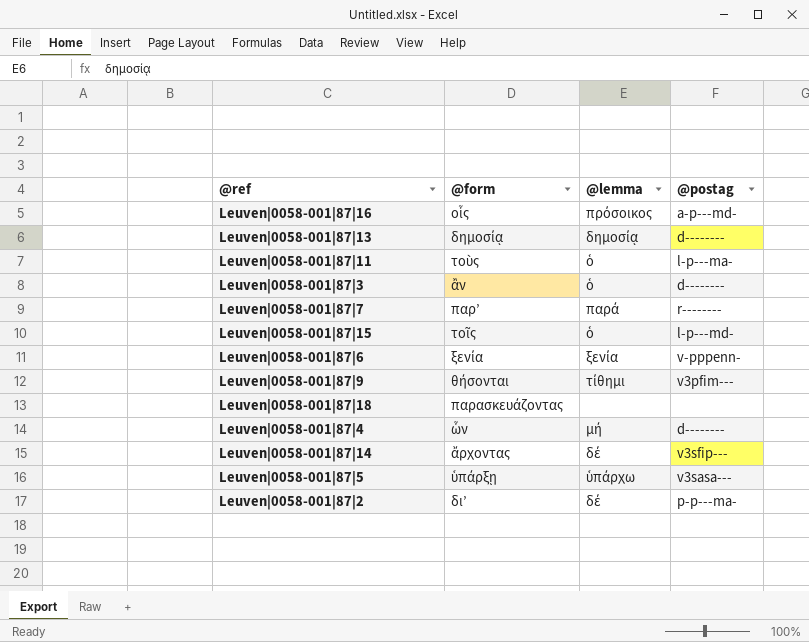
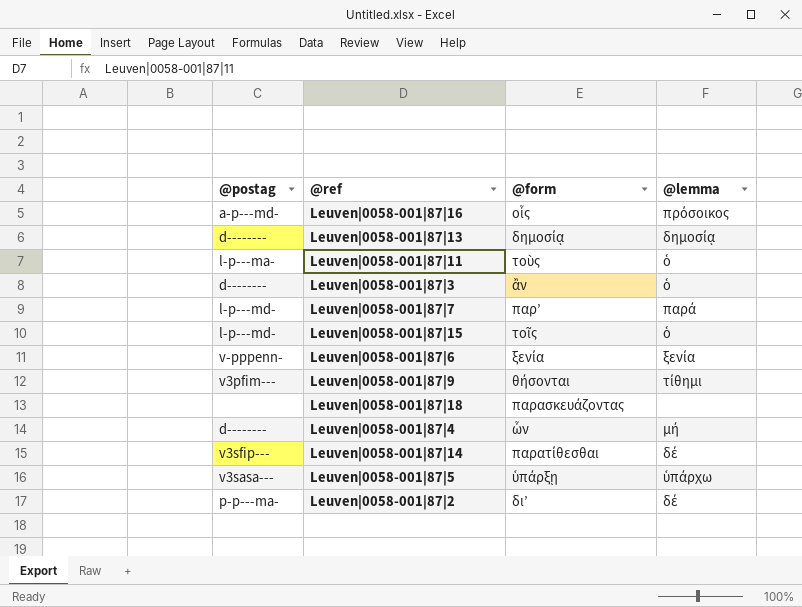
column @postag | position: 4 -> 1
Leuven|0058-001|87|7 | @postag: r-------- -> l-p---md-
Leuven|0058-001|87|14 | @form: ἄρχοντας -> παρατίθεσθαι

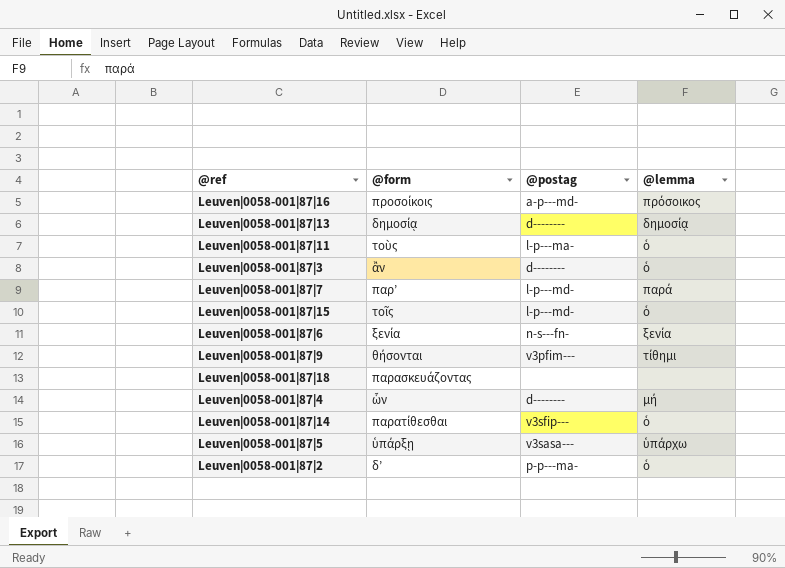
column @postag | position: 1 -> 3
Leuven|0058-001|87|16 | @form: οἷς -> προσοίκοις
Leuven|0058-001|87|6 | @postag: v-pppenn- -> n-s---fn-
Leuven|0058-001|87|14 | @lemma: δέ -> ὁ
Leuven|0058-001|87|2 | @form: δι’ -> δ’
Leuven|0058-001|87|2 | @lemma: δέ -> ὁ

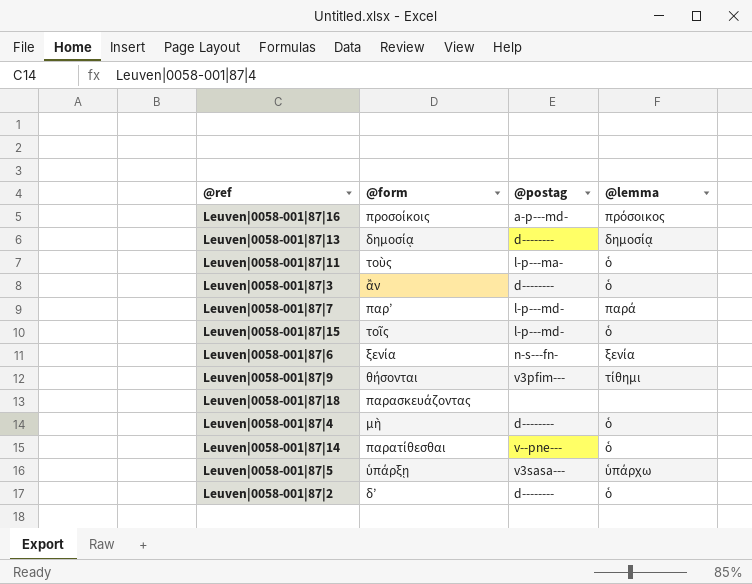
Leuven|0058-001|87|4 | @form: ὧν -> μὴ
Leuven|0058-001|87|4 | @lemma: μή -> ὁ
Leuven|0058-001|87|14 | @postag: v3sfip--- -> v--pne---
Leuven|0058-001|87|2 | @postag: p-p---ma- -> d--------

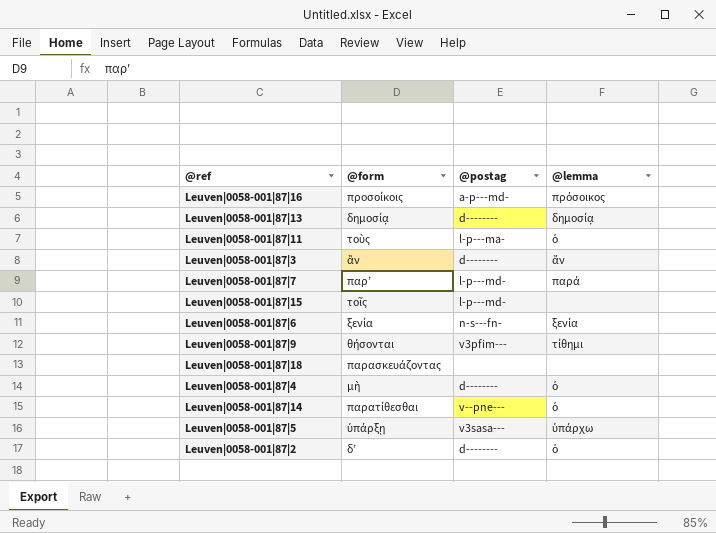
Leuven|0058-001|87|3 | @lemma: ὁ -> ἄν
Leuven|0058-001|87|15 | @lemma: ὁ -> none

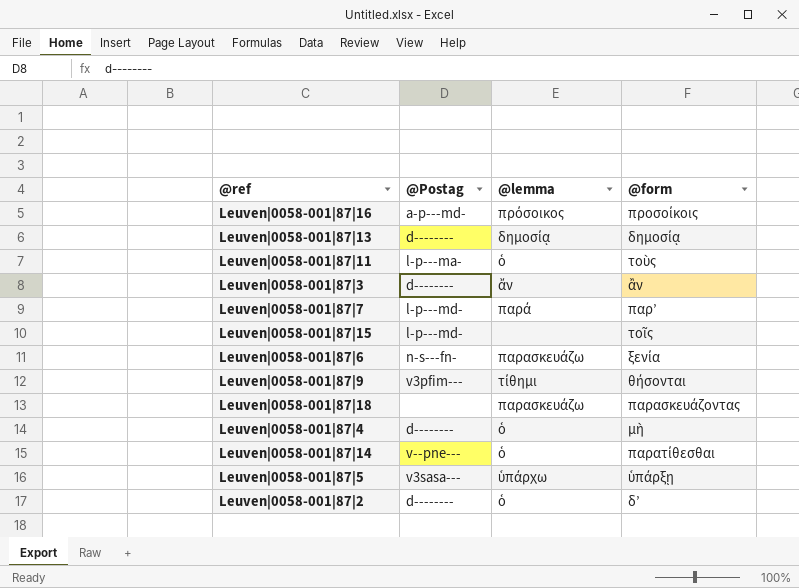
column name: @postag -> @Postag
column @form | position: 2 -> 4
Leuven|0058-001|87|6 | @lemma: ξενία -> παρασκευάζω
Leuven|0058-001|87|18 | @lemma: none -> παρασκευάζω

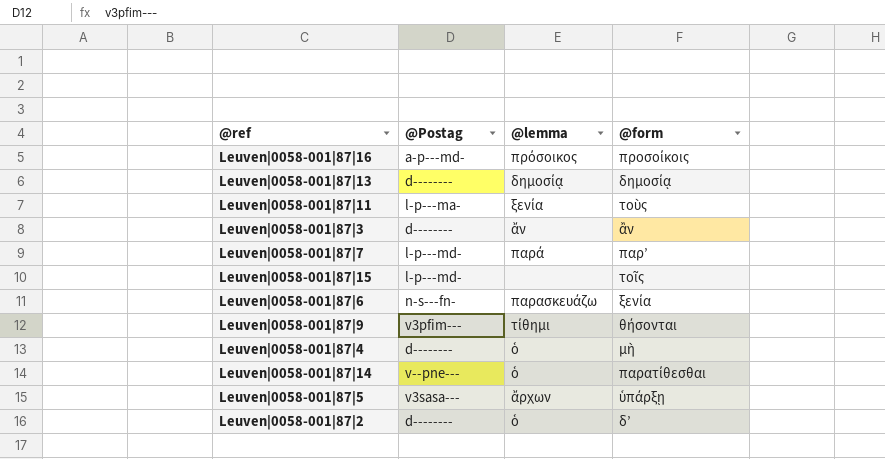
row Leuven|0058-001|87|18: none | παρασκευάζω | παρασκευάζοντας -> none
Leuven|0058-001|87|11 | @lemma: ὁ -> ξενία
Leuven|0058-001|87|5 | @lemma: ὑπάρχω -> ἄρχων

